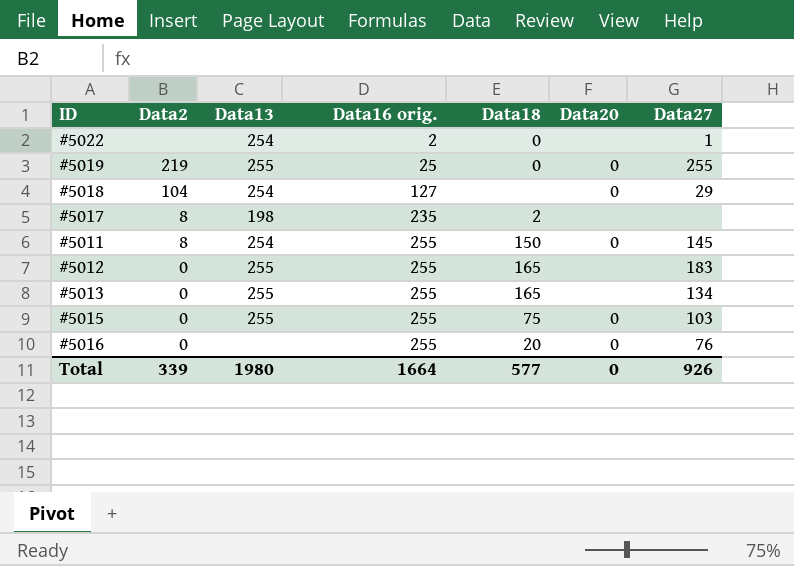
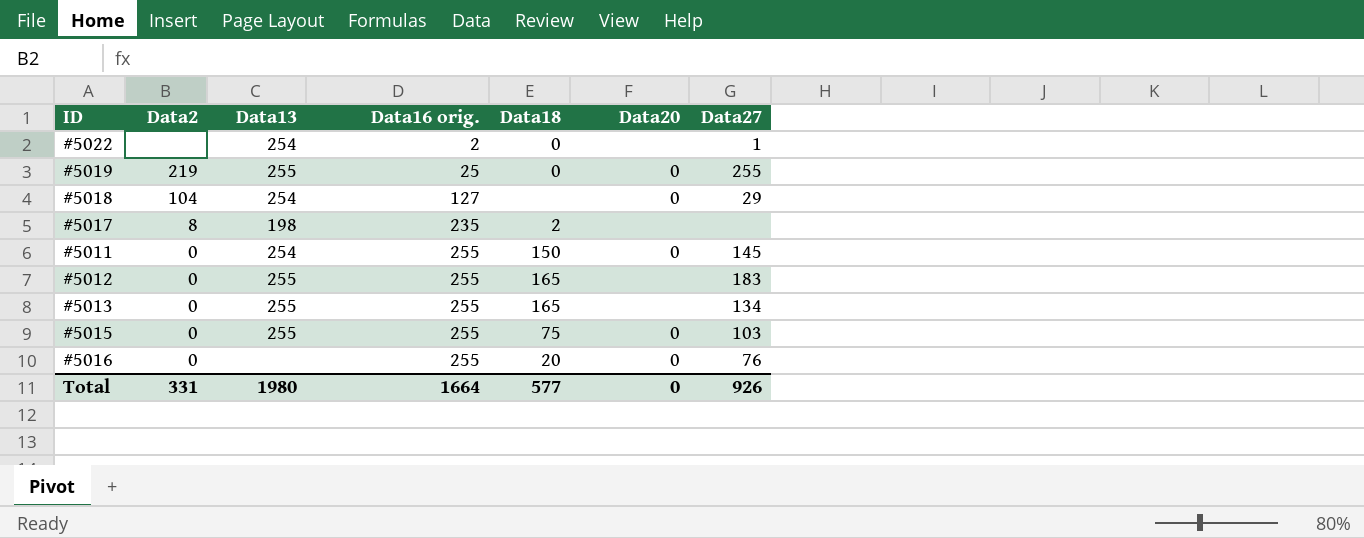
#5011 | Data2: 8 -> 0
Total | Data2: 339 -> 331

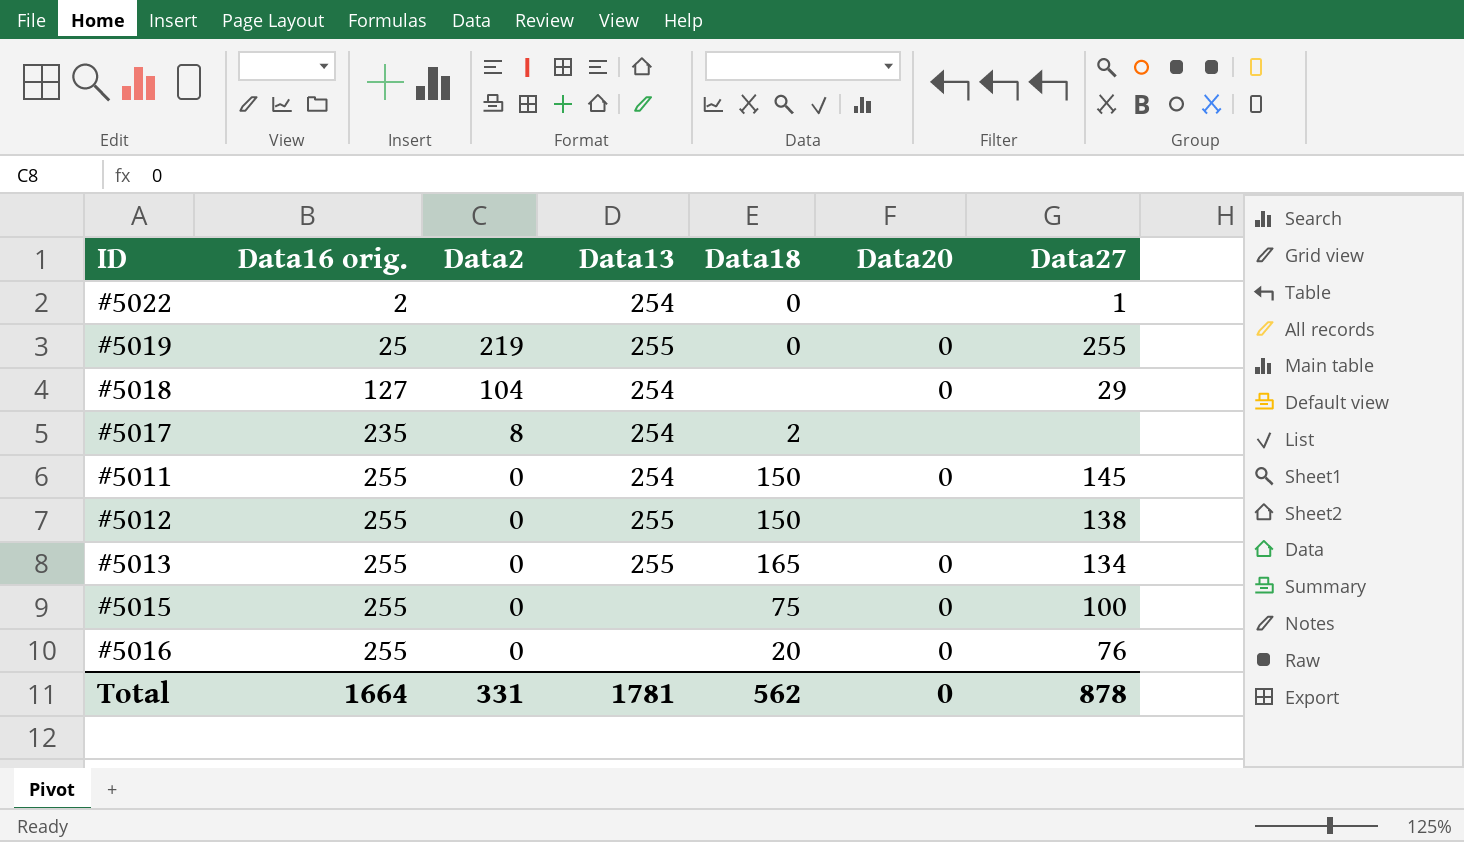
column Data16 orig. | position: 4 -> 2
#5017 | Data13: 198 -> 254
#5012 | Data18: 165 -> 150
#5012 | Data27: 183 -> 138
#5013 | Data20: none -> 0
#5015 | Data13: 255 -> none
#5015 | Data27: 103 -> 100
Total | Data13: 1980 -> 1781
Total | Data18: 577 -> 562
Total | Data27: 926 -> 878

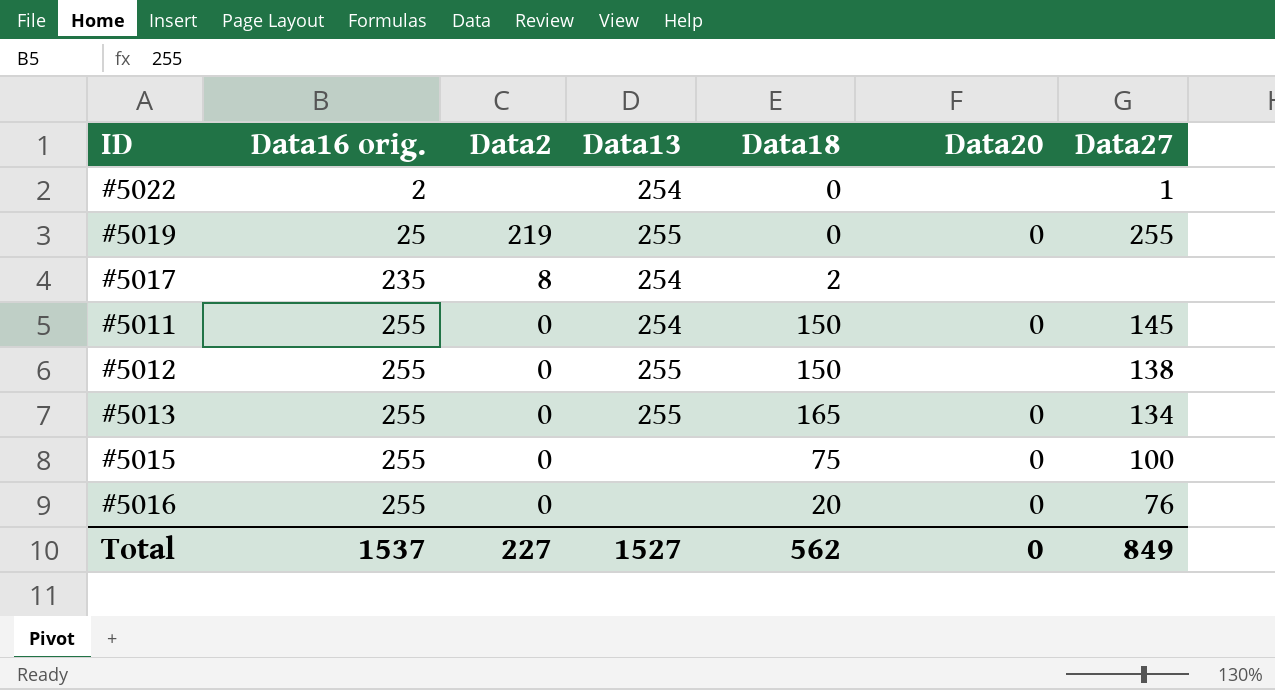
row #5018: 127 | 104 | 254 | none | 0 | 29 -> none
Total | Data16 orig.: 1664 -> 1537
Total | Data2: 331 -> 227
Total | Data13: 1781 -> 1527
Total | Data27: 878 -> 849

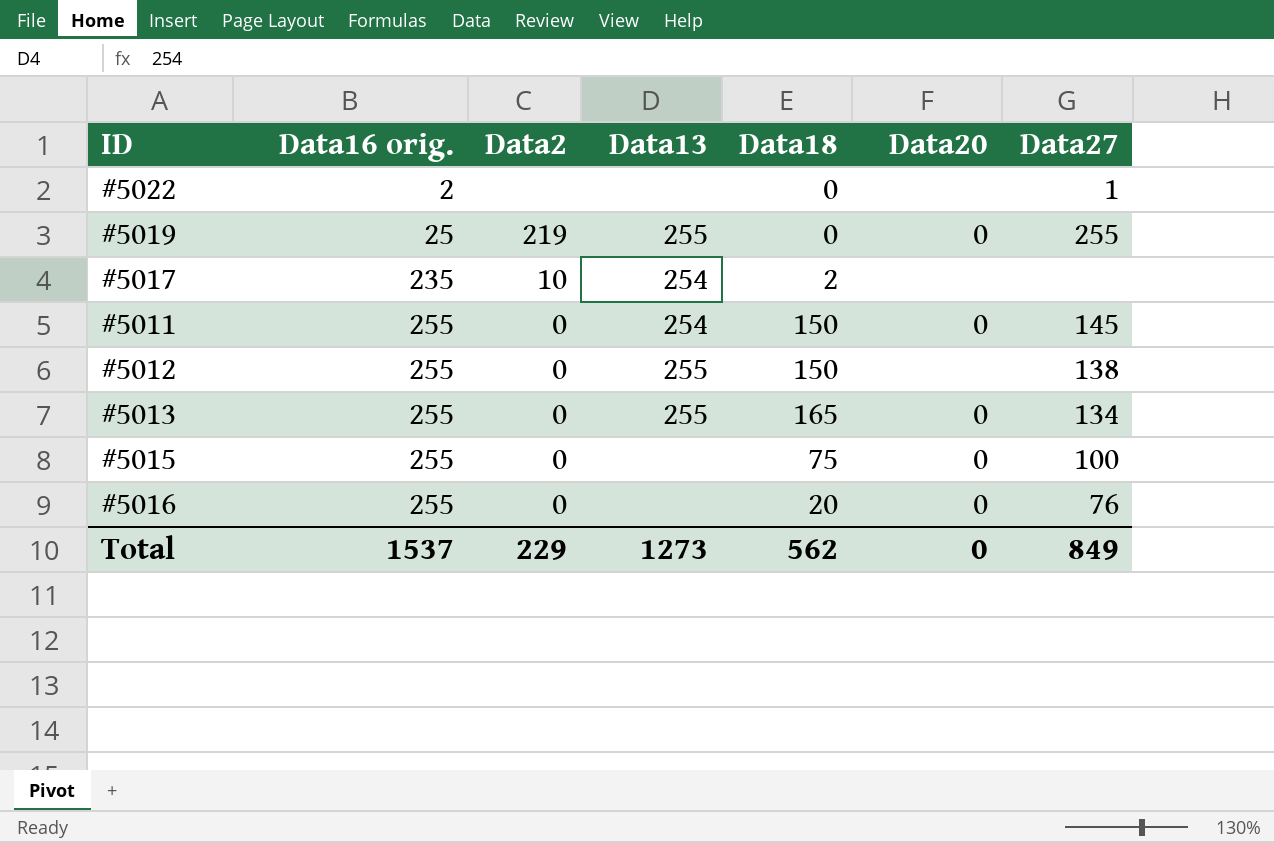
#5022 | Data13: 254 -> none
#5017 | Data2: 8 -> 10
Total | Data2: 227 -> 229
Total | Data13: 1527 -> 1273

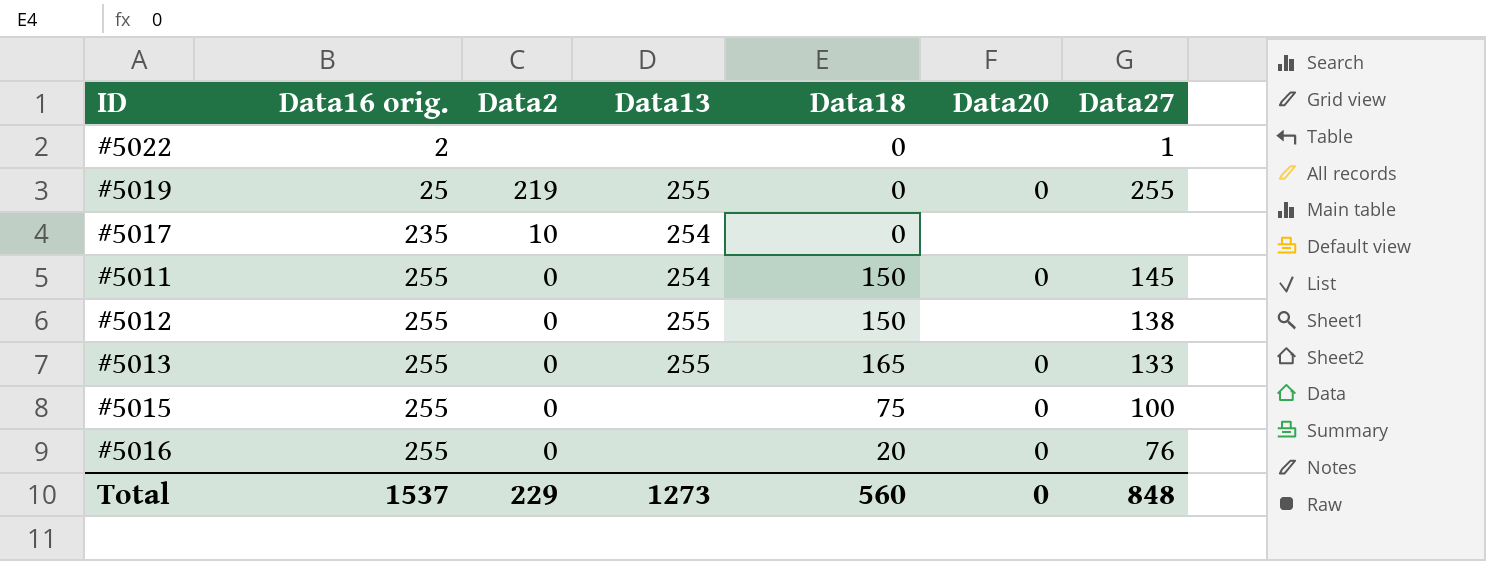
#5017 | Data18: 2 -> 0
#5013 | Data27: 134 -> 133
Total | Data18: 562 -> 560
Total | Data27: 849 -> 848

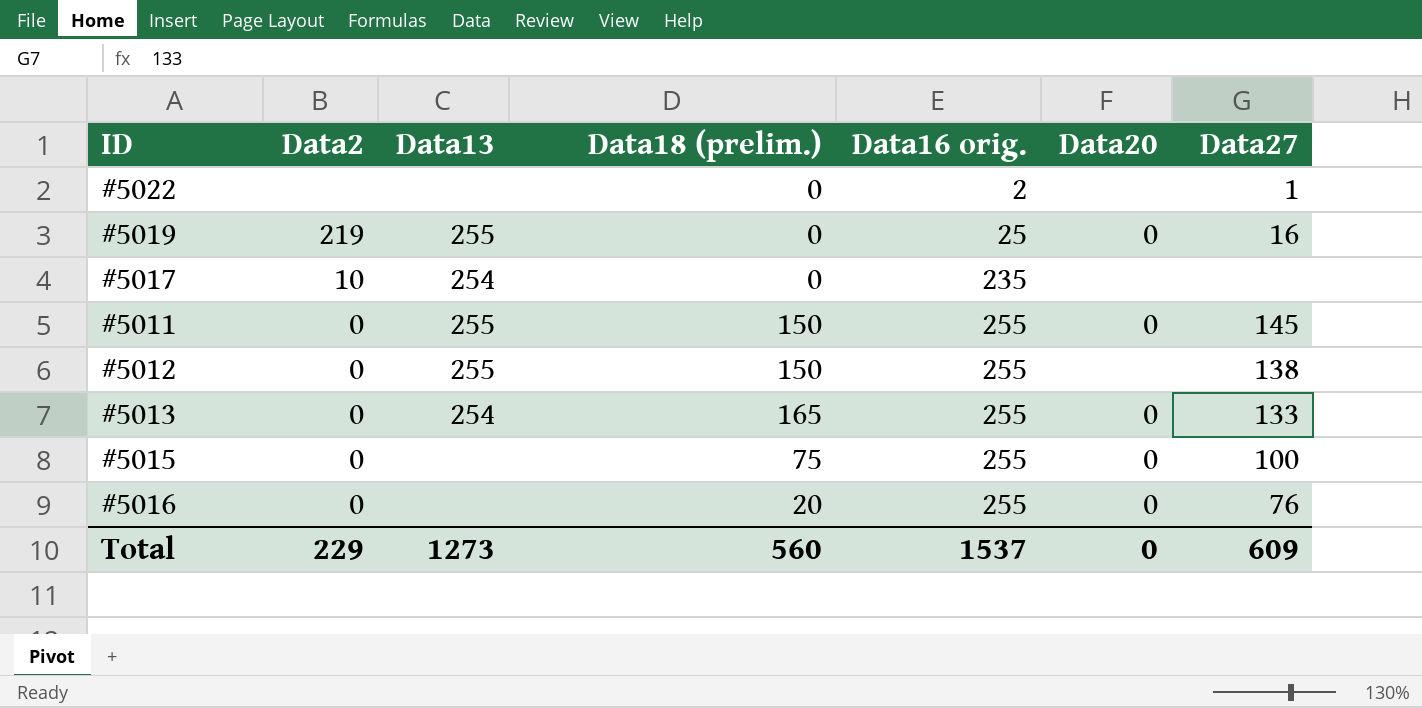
column name: Data18 -> Data18 (prelim.)
column Data16 orig. | position: 2 -> 5
#5019 | Data27: 255 -> 16
#5011 | Data13: 254 -> 255
#5013 | Data13: 255 -> 254
Total | Data27: 848 -> 609

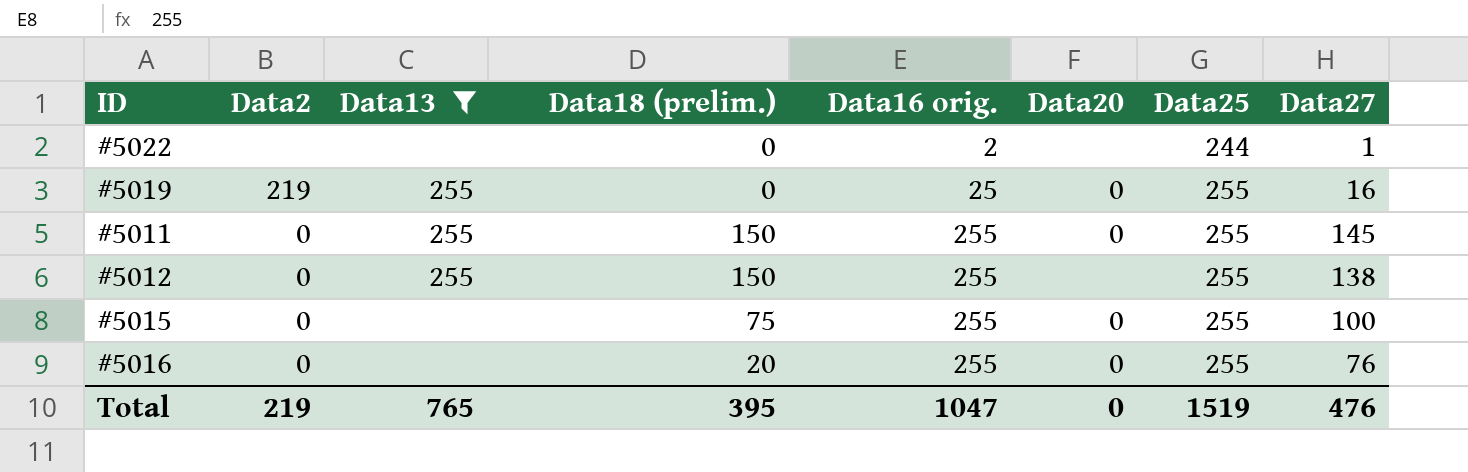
filter: none -> Data13 != 254
column Data25 | position: none -> 7
Total | Data2: 229 -> 219
Total | Data13: 1273 -> 765
Total | Data18 (prelim.): 560 -> 395
Total | Data16 orig.: 1537 -> 1047
Total | Data27: 609 -> 476

